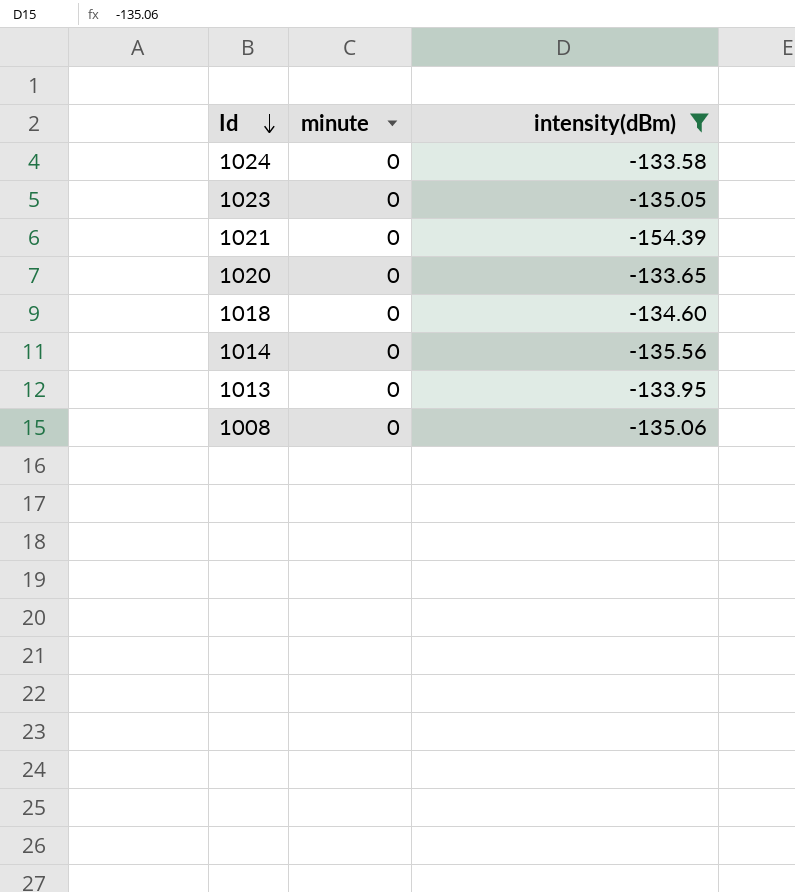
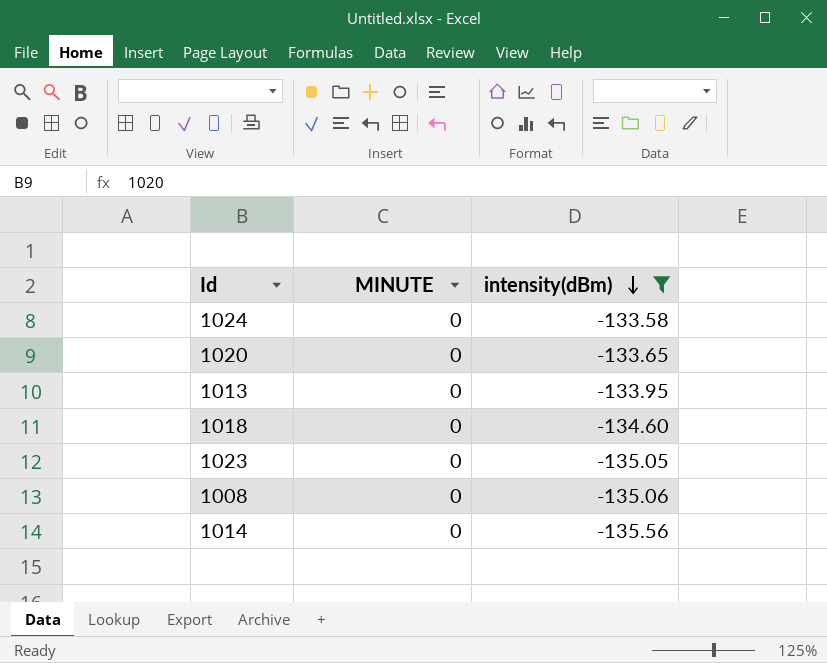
row order: Id descending -> intensity(dBm) descending
column name: minute -> MINUTE
row 1021: 0 | -154.39 -> none

